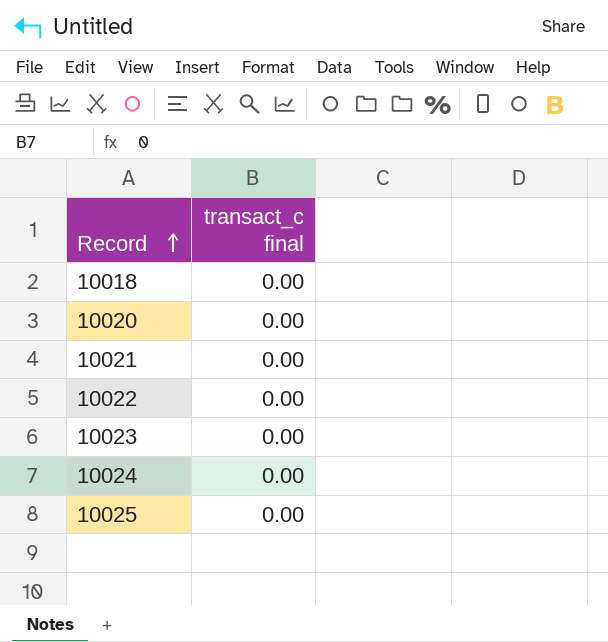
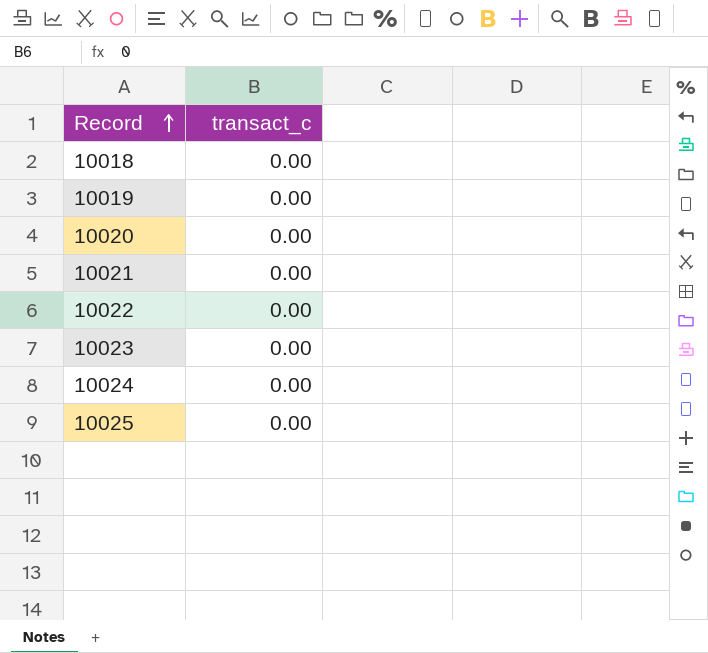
column name: transact_c final -> transact_c
row 10019: none -> 0.00

